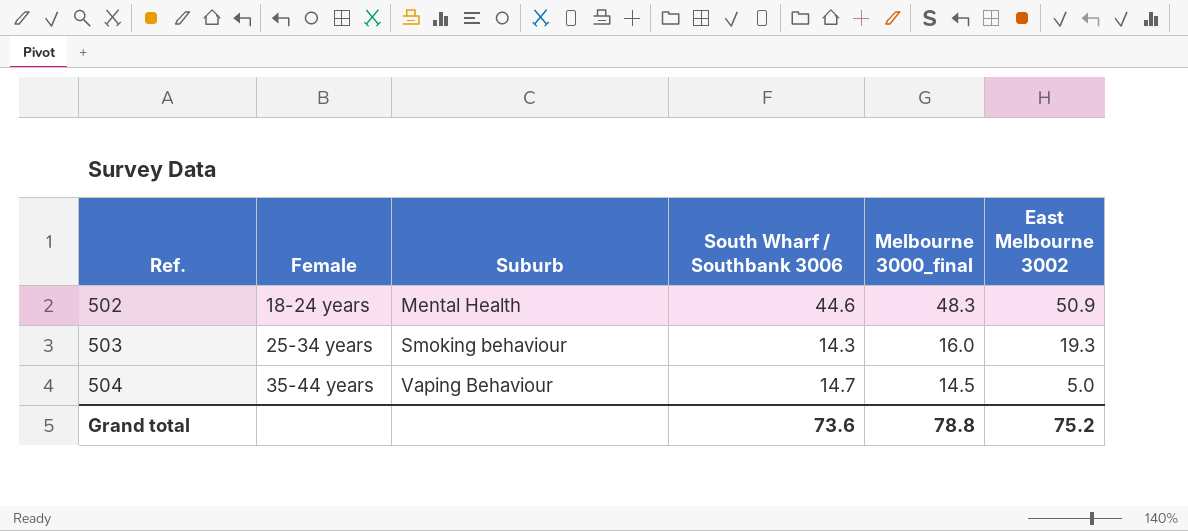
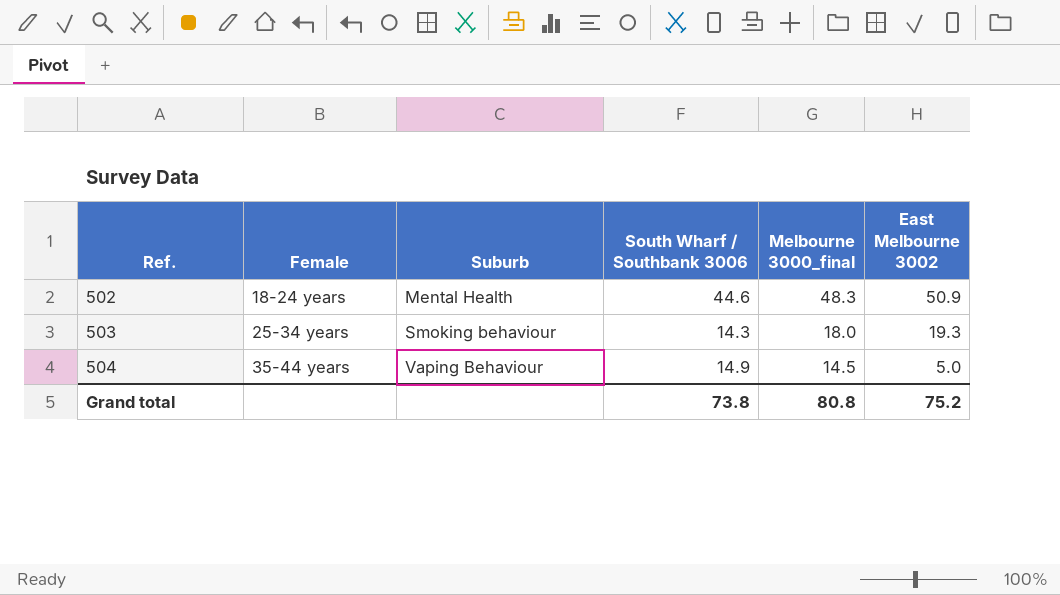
503 | Melbourne 3000_final: 16.0 -> 18.0
504 | South Wharf / Southbank 3006: 14.7 -> 14.9
Grand total | South Wharf / Southbank 3006: 73.6 -> 73.8
Grand total | Melbourne 3000_final: 78.8 -> 80.8

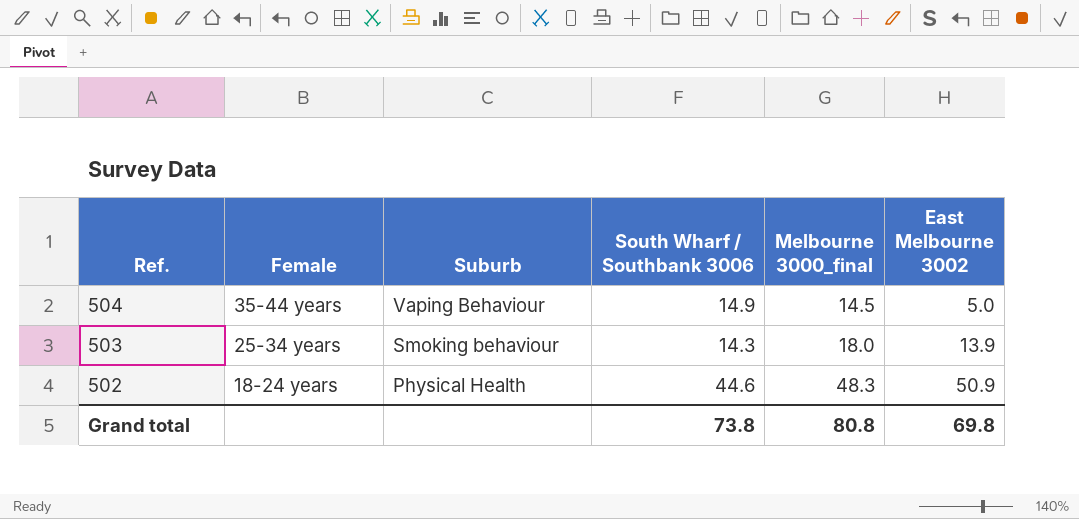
row order: Ref. ascending -> Ref. descending
503 | East Melbourne 3002: 19.3 -> 13.9
502 | Suburb: Mental Health -> Physical Health
Grand total | East Melbourne 3002: 75.2 -> 69.8

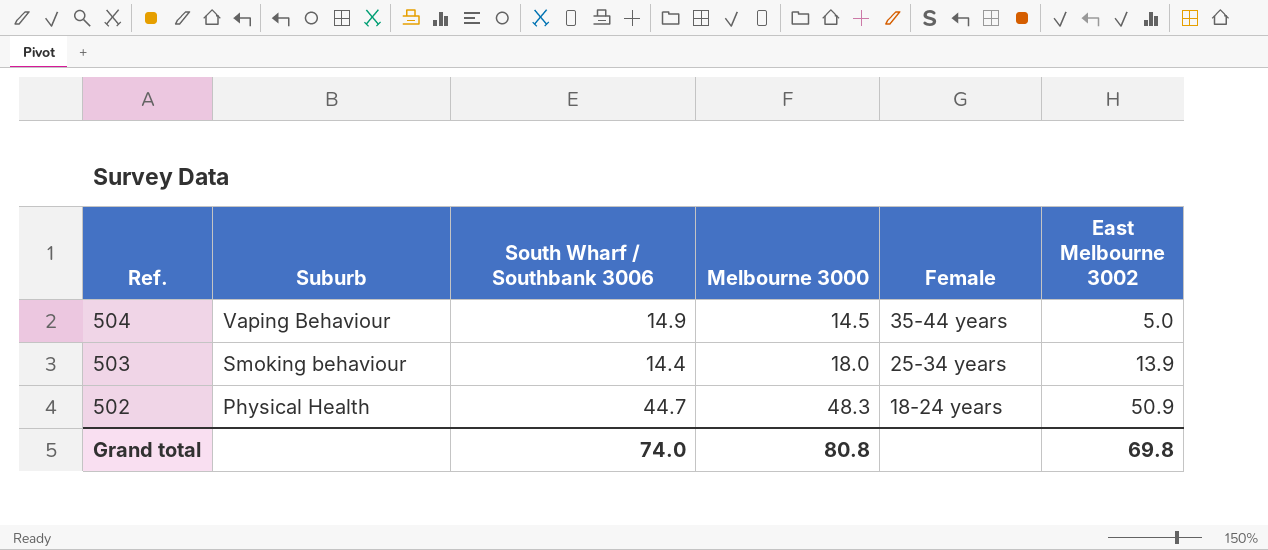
column name: Melbourne 3000_final -> Melbourne 3000
column Female | position: 2 -> 5
503 | South Wharf / Southbank 3006: 14.3 -> 14.4
502 | South Wharf / Southbank 3006: 44.6 -> 44.7
Grand total | South Wharf / Southbank 3006: 73.8 -> 74.0

